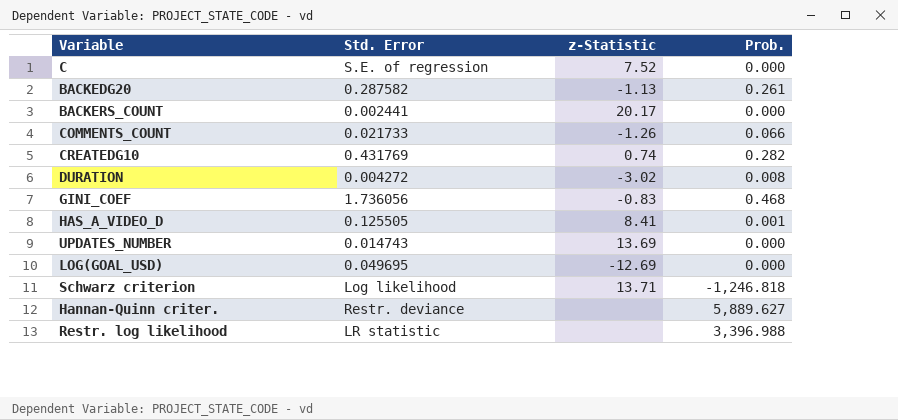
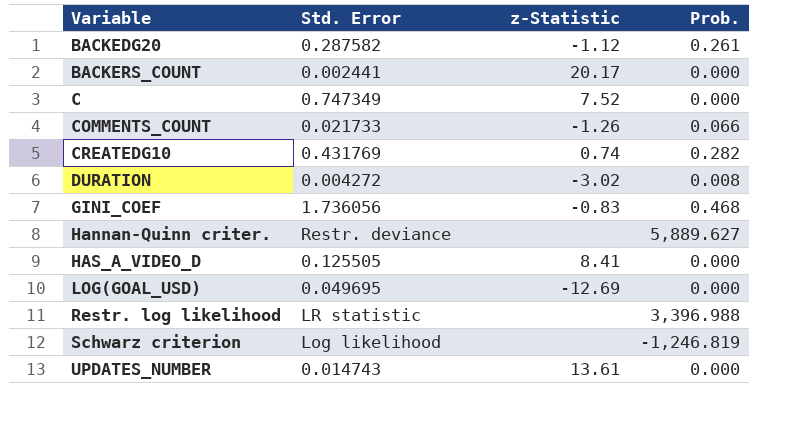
row order: none -> Variable ascending
BACKEDG20 | z-Statistic: -1.13 -> -1.12
C | Std. Error: S.E. of regression -> 0.747349
HAS_A_VIDEO_D | Prob.: 0.001 -> 0.000
Schwarz criterion | z-Statistic: 13.71 -> none
Schwarz criterion | Prob.: -1,246.818 -> -1,246.819
UPDATES_NUMBER | z-Statistic: 13.69 -> 13.61

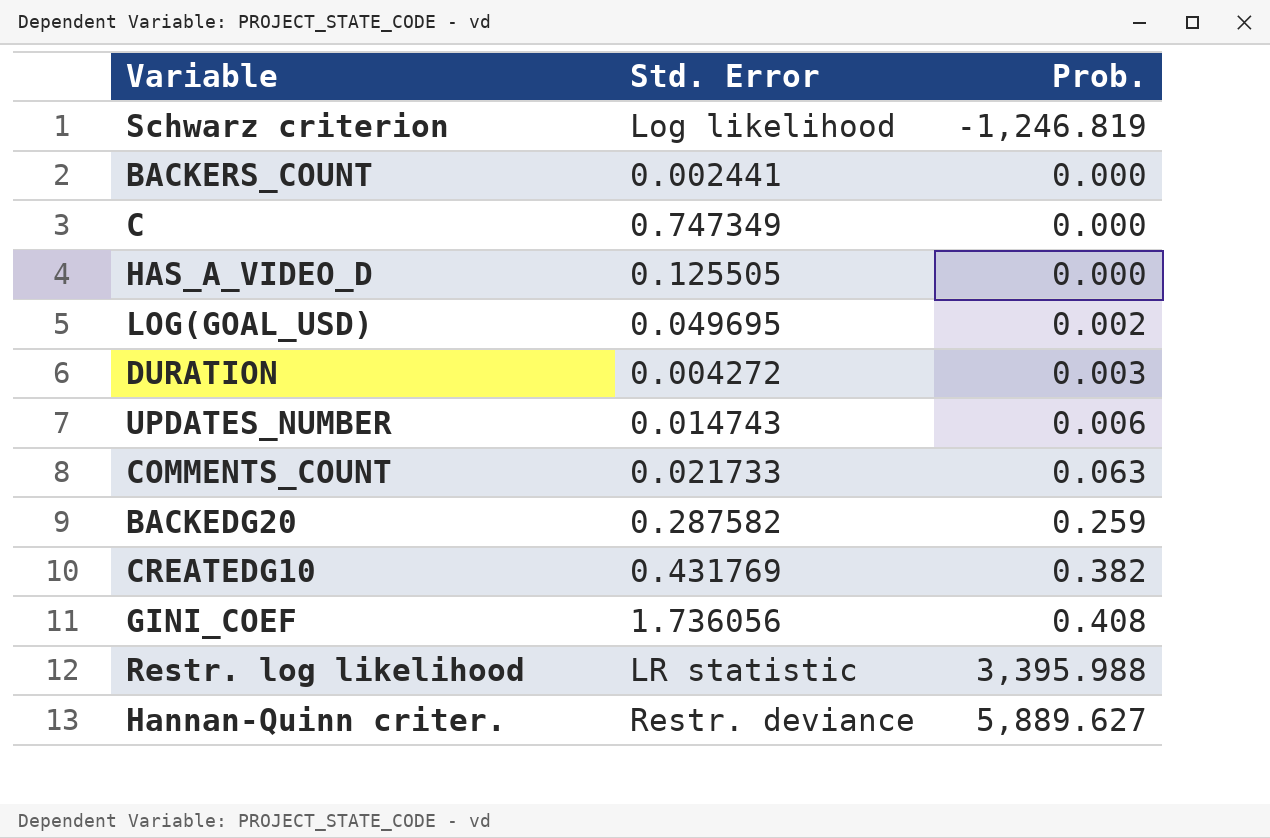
row order: Variable ascending -> Prob. ascending
column z-Statistic | position: 3 -> none
LOG(GOAL_USD) | Prob.: 0.000 -> 0.002
DURATION | Prob.: 0.008 -> 0.003
UPDATES_NUMBER | Prob.: 0.000 -> 0.006
COMMENTS_COUNT | Prob.: 0.066 -> 0.063
BACKEDG20 | Prob.: 0.261 -> 0.259
CREATEDG10 | Prob.: 0.282 -> 0.382
GINI_COEF | Prob.: 0.468 -> 0.408
Restr. log likelihood | Prob.: 3,396.988 -> 3,395.988

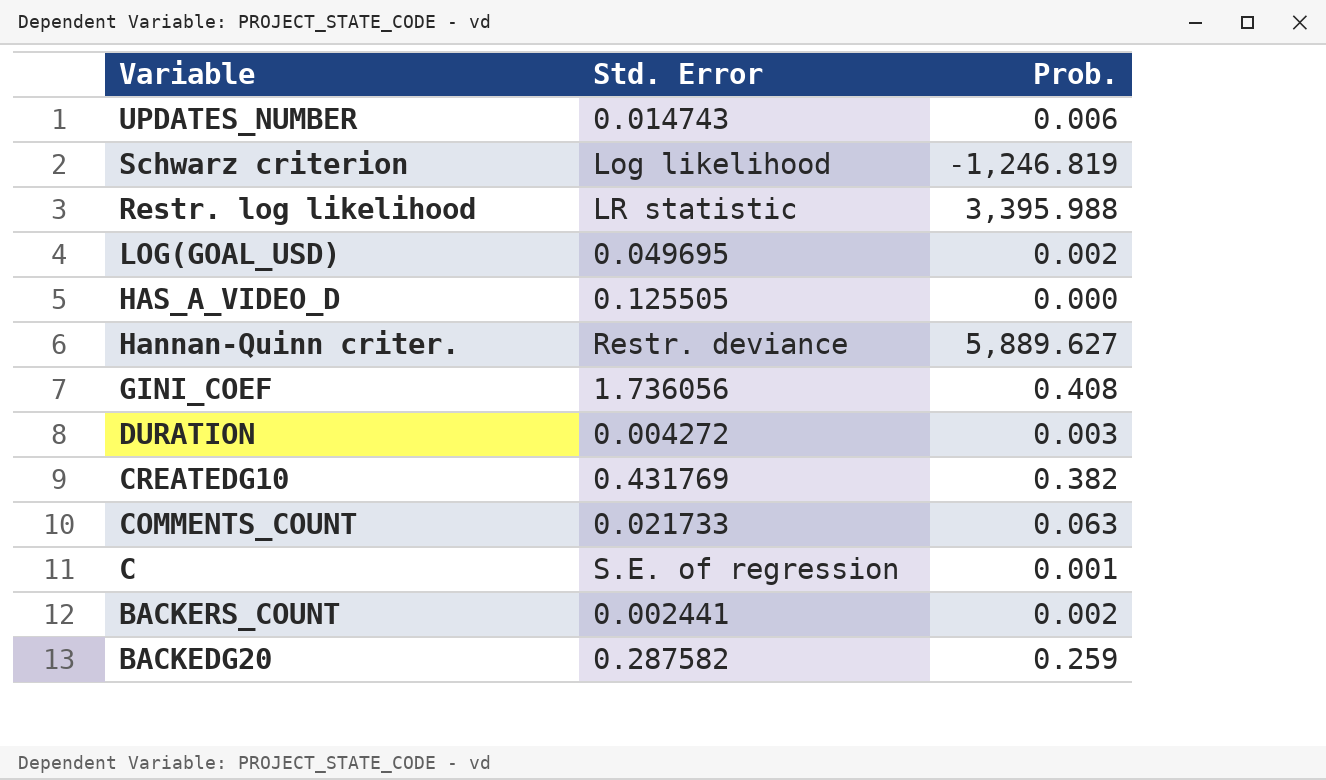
row order: Prob. ascending -> Variable descending
C | Std. Error: 0.747349 -> S.E. of regression
C | Prob.: 0.000 -> 0.001
BACKERS_COUNT | Prob.: 0.000 -> 0.002

